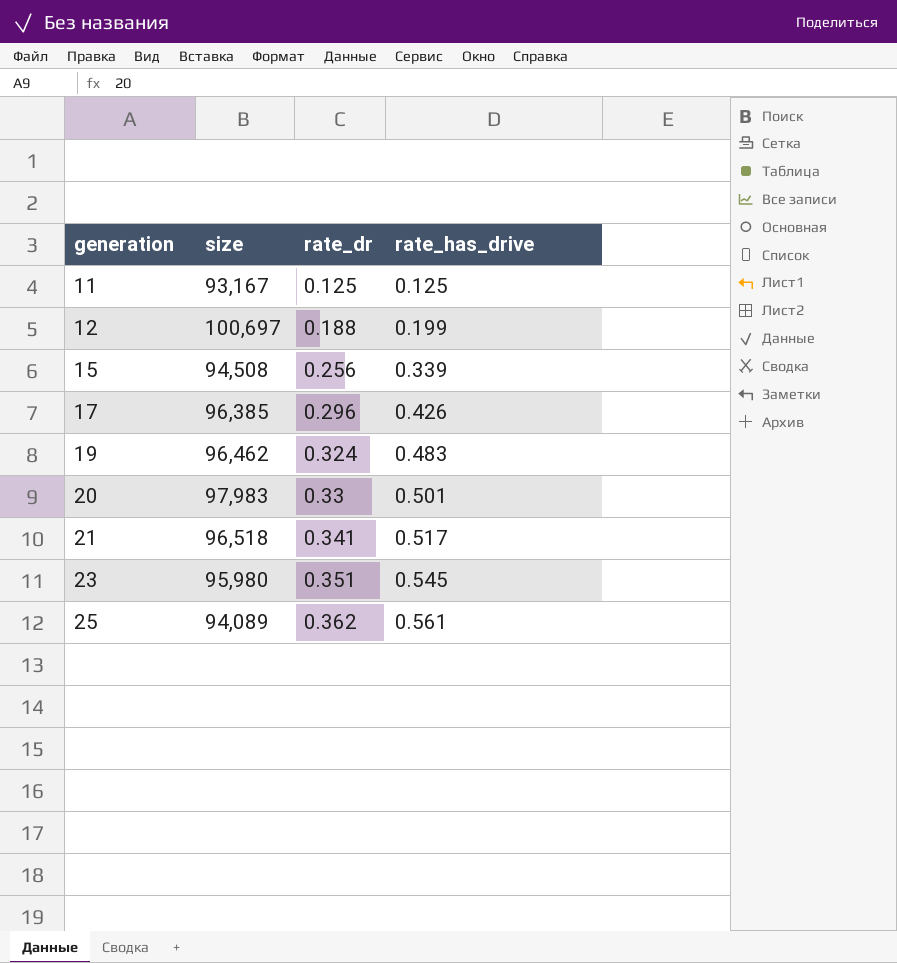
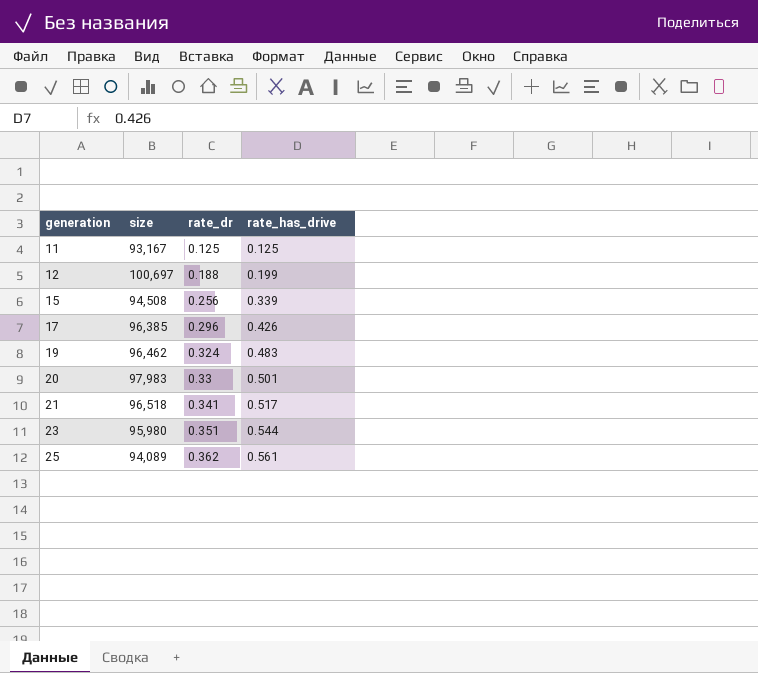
23 | rate_has_drive: 0.545 -> 0.544

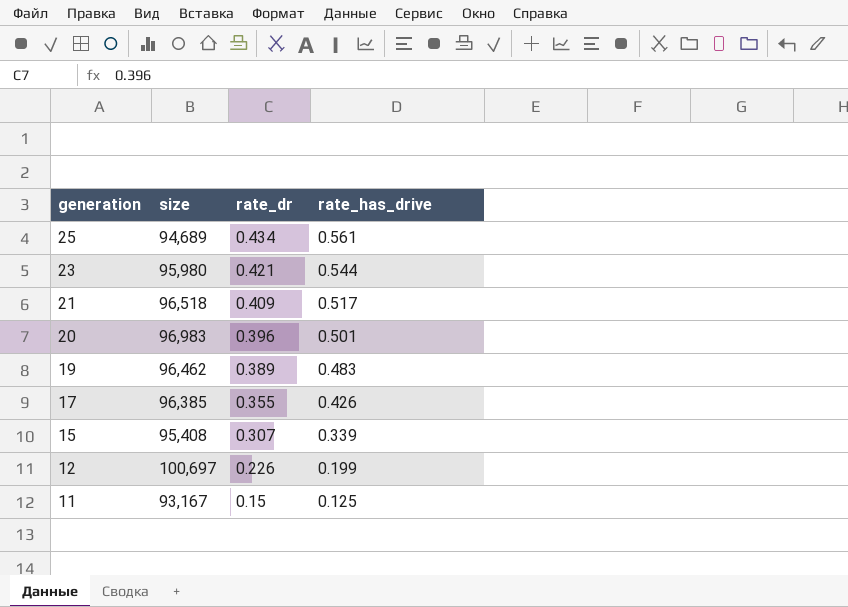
row order: generation ascending -> generation descending
25 | size: 94,089 -> 94,689
25 | rate_dr: 0.362 -> 0.434
23 | rate_dr: 0.351 -> 0.421
21 | rate_dr: 0.341 -> 0.409
20 | size: 97,983 -> 96,983
20 | rate_dr: 0.33 -> 0.396
19 | rate_dr: 0.324 -> 0.389
17 | rate_dr: 0.296 -> 0.355
15 | size: 94,508 -> 95,408
15 | rate_dr: 0.256 -> 0.307
12 | rate_dr: 0.188 -> 0.226
11 | rate_dr: 0.125 -> 0.15

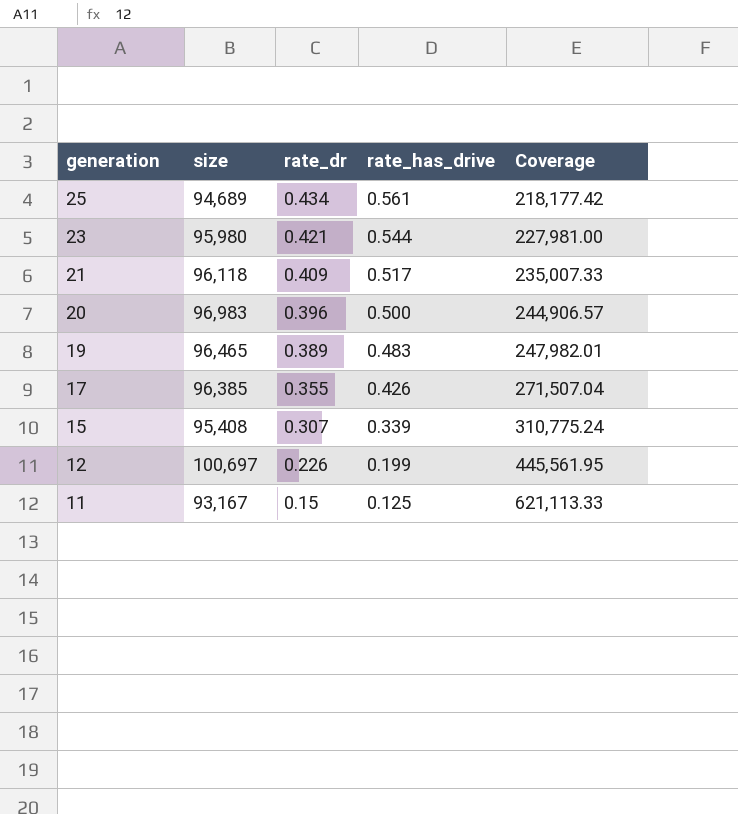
column Coverage | formula: none -> [size] / [rate_dr]
21 | size: 96,518 -> 96,118
20 | rate_has_drive: 0.501 -> 0.500
19 | size: 96,462 -> 96,465

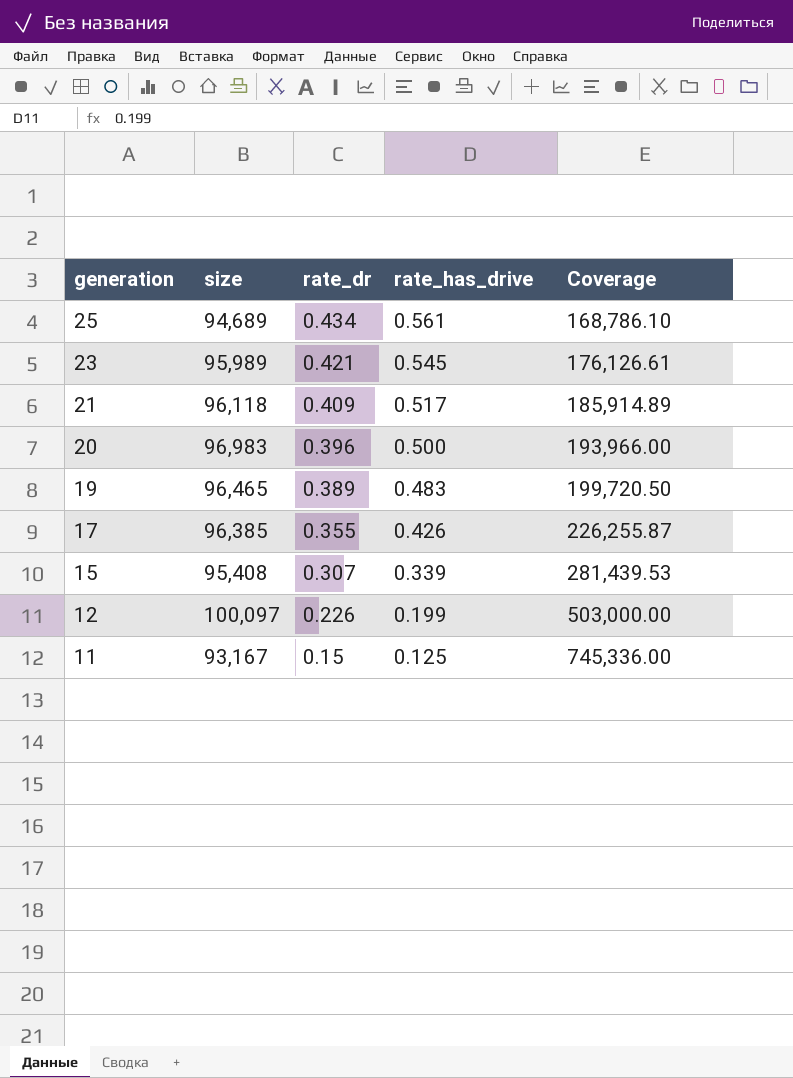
column Coverage | formula: [size] / [rate_dr] -> [size] / [rate_has_drive]
23 | size: 95,980 -> 95,989
23 | rate_has_drive: 0.544 -> 0.545
12 | size: 100,697 -> 100,097

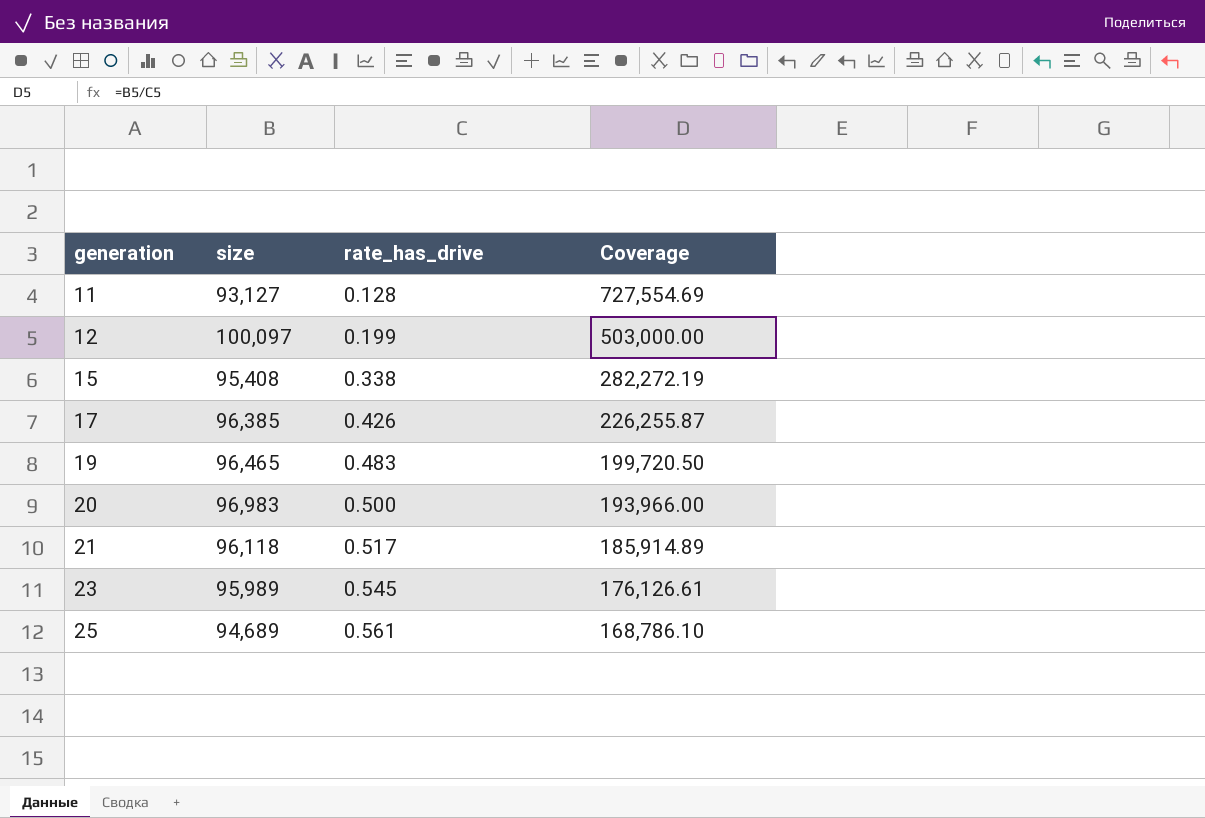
row order: generation descending -> generation ascending
column rate_dr | position: 3 -> none
11 | size: 93,167 -> 93,127
11 | rate_has_drive: 0.125 -> 0.128
11 | Coverage: 745,336.00 -> 727,554.69
15 | rate_has_drive: 0.339 -> 0.338
15 | Coverage: 281,439.53 -> 282,272.19

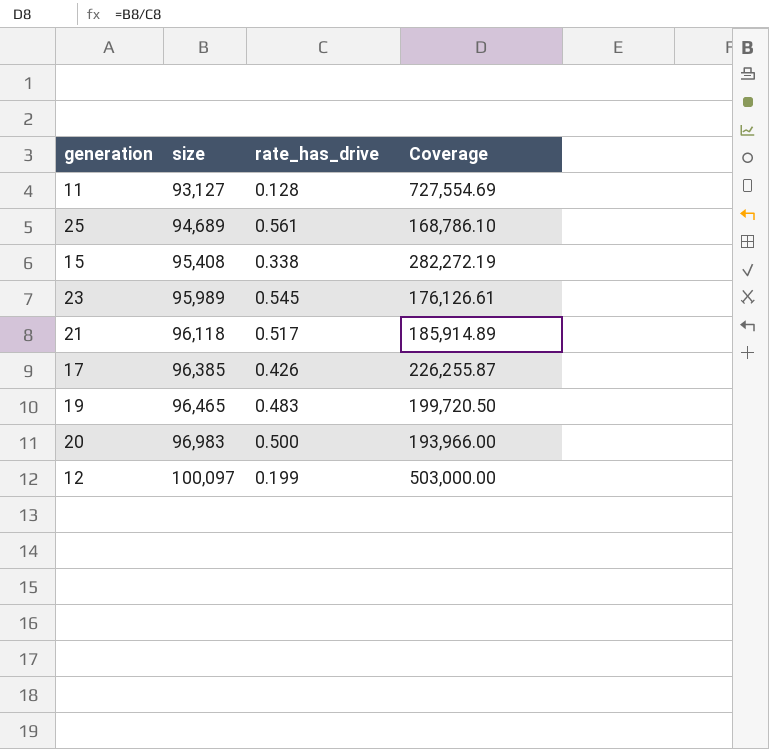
row order: generation ascending -> size ascending

